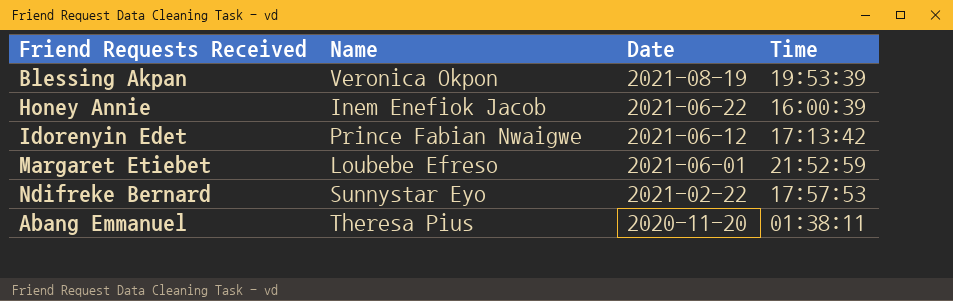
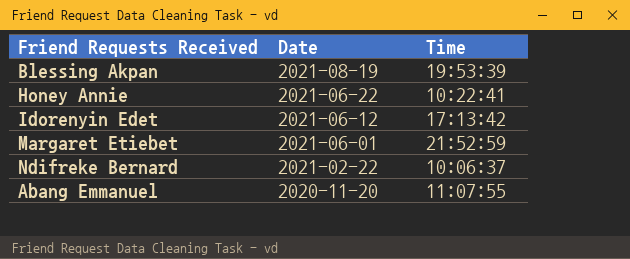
column Name | position: 2 -> none
Honey Annie | Time: 16:00:39 -> 10:22:41
Ndifreke Bernard | Time: 17:57:53 -> 10:06:37
Abang Emmanuel | Time: 01:38:11 -> 11:07:55

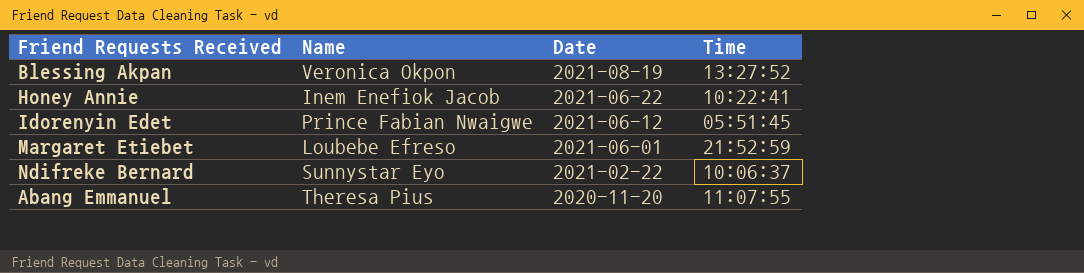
column Name | position: none -> 2
Blessing Akpan | Time: 19:53:39 -> 13:27:52
Idorenyin Edet | Time: 17:13:42 -> 05:51:45

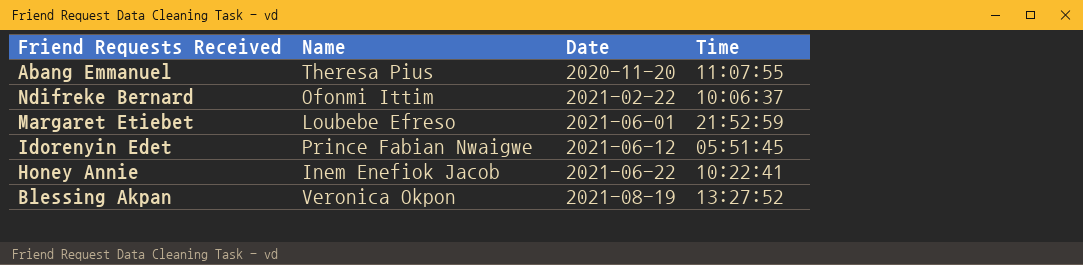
row order: Date descending -> Date ascending
Ndifreke Bernard | Name: Sunnystar Eyo -> Ofonmi Ittim

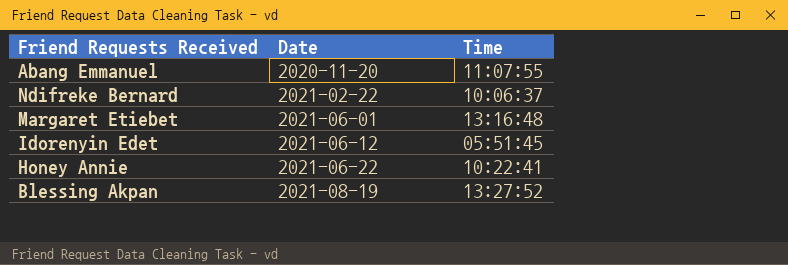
column Name | position: 2 -> none
Margaret Etiebet | Time: 21:52:59 -> 13:16:48

